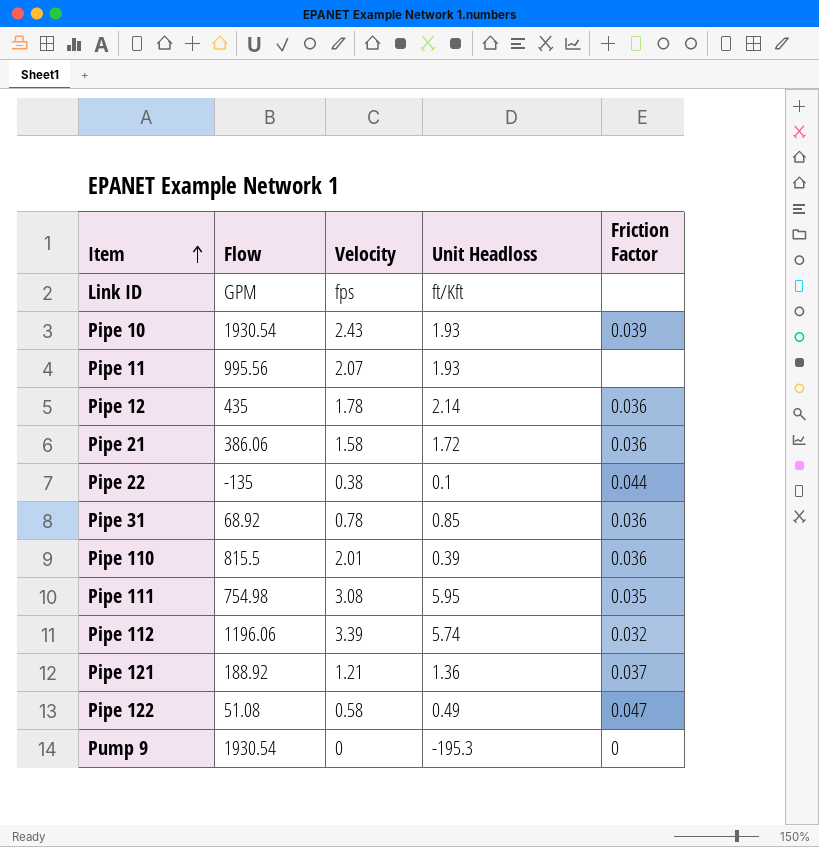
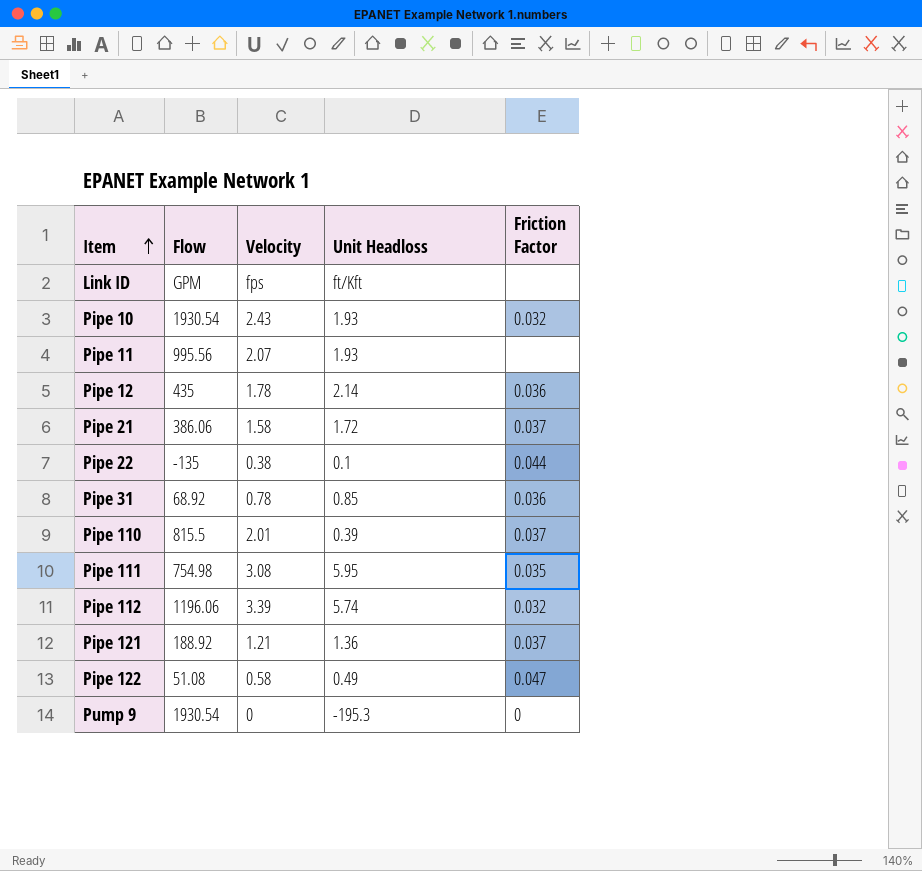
Pipe 10 | Friction Factor: 0.039 -> 0.032
Pipe 21 | Friction Factor: 0.036 -> 0.037
Pipe 110 | Friction Factor: 0.036 -> 0.037

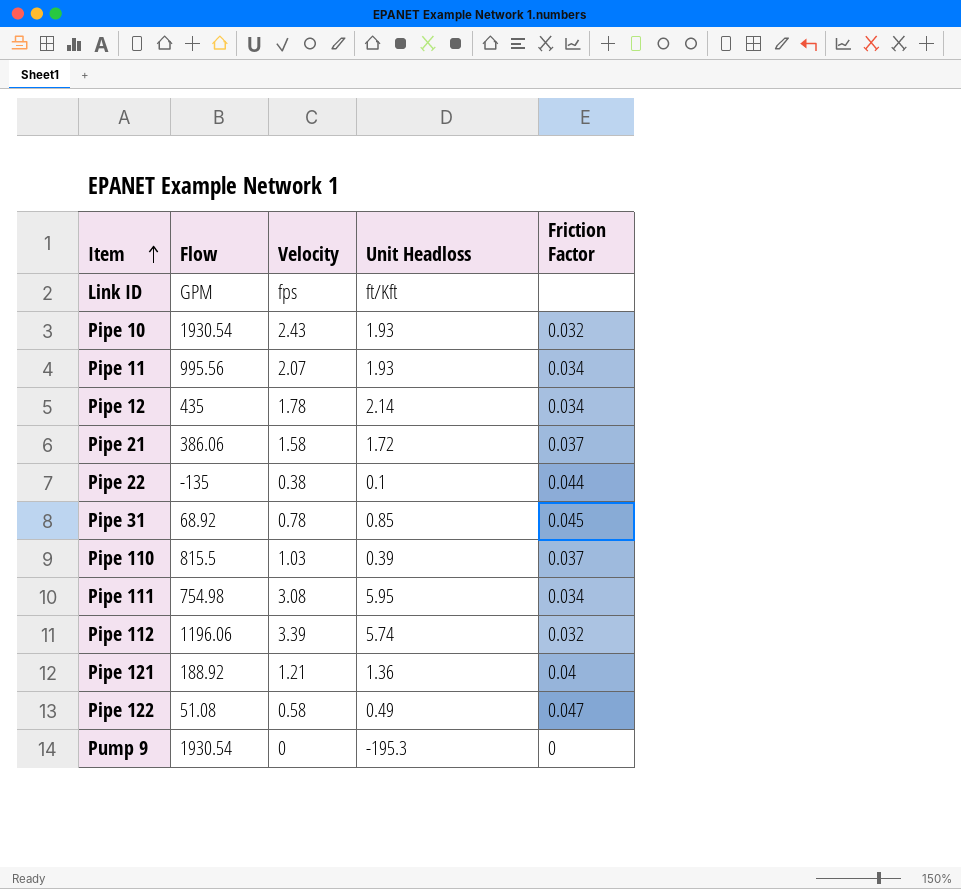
Pipe 11 | Friction Factor: none -> 0.034
Pipe 12 | Friction Factor: 0.036 -> 0.034
Pipe 31 | Friction Factor: 0.036 -> 0.045
Pipe 110 | Velocity: 2.01 -> 1.03
Pipe 111 | Friction Factor: 0.035 -> 0.034
Pipe 121 | Friction Factor: 0.037 -> 0.04

